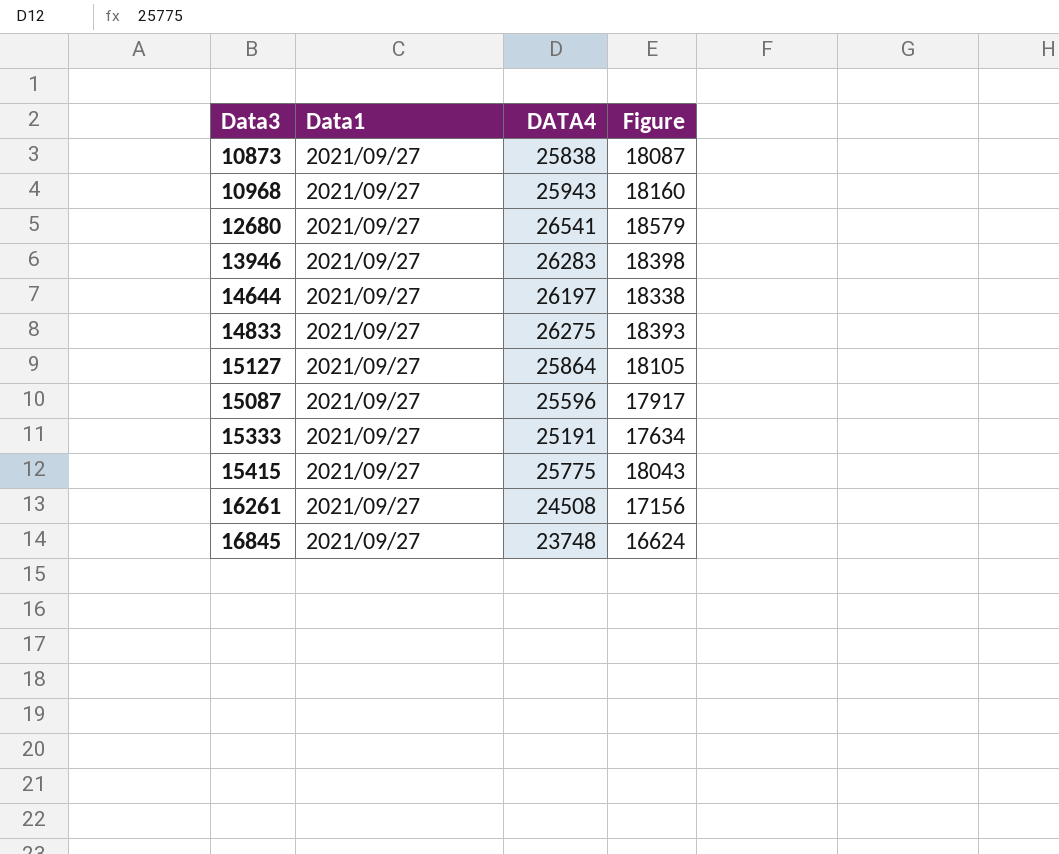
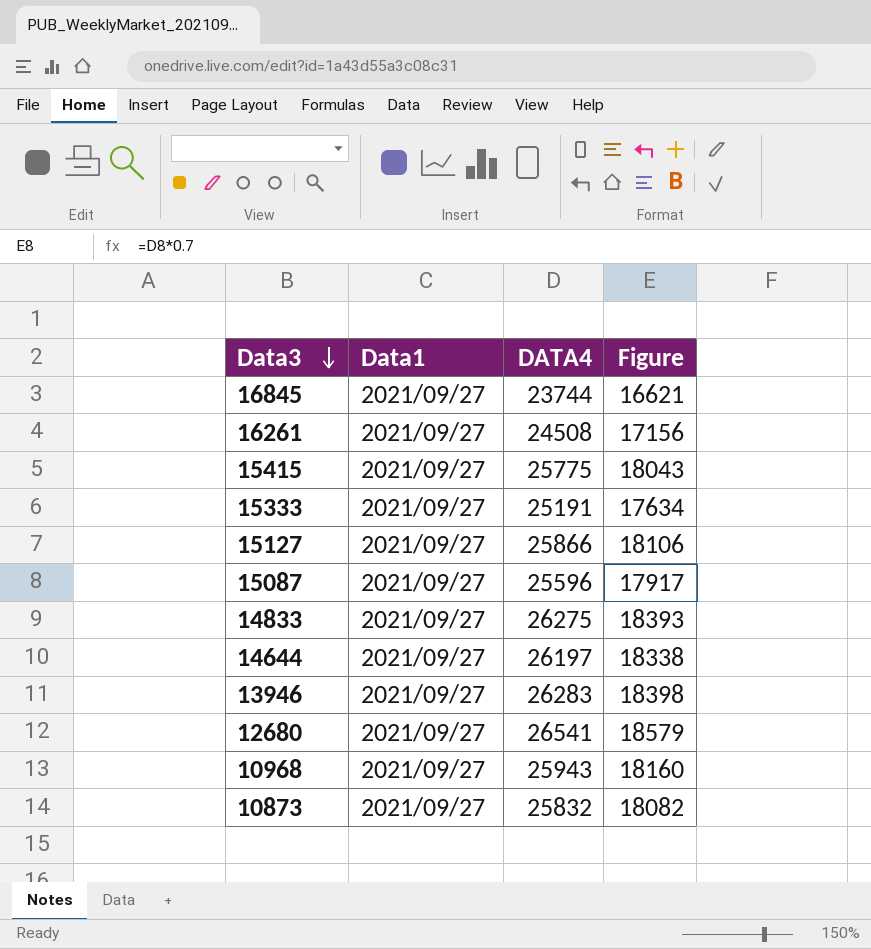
row order: none -> Data3 descending
16845 | DATA4: 23748 -> 23744
16845 | Figure: 16624 -> 16621
15127 | DATA4: 25864 -> 25866
15127 | Figure: 18105 -> 18106
10873 | DATA4: 25838 -> 25832
10873 | Figure: 18087 -> 18082

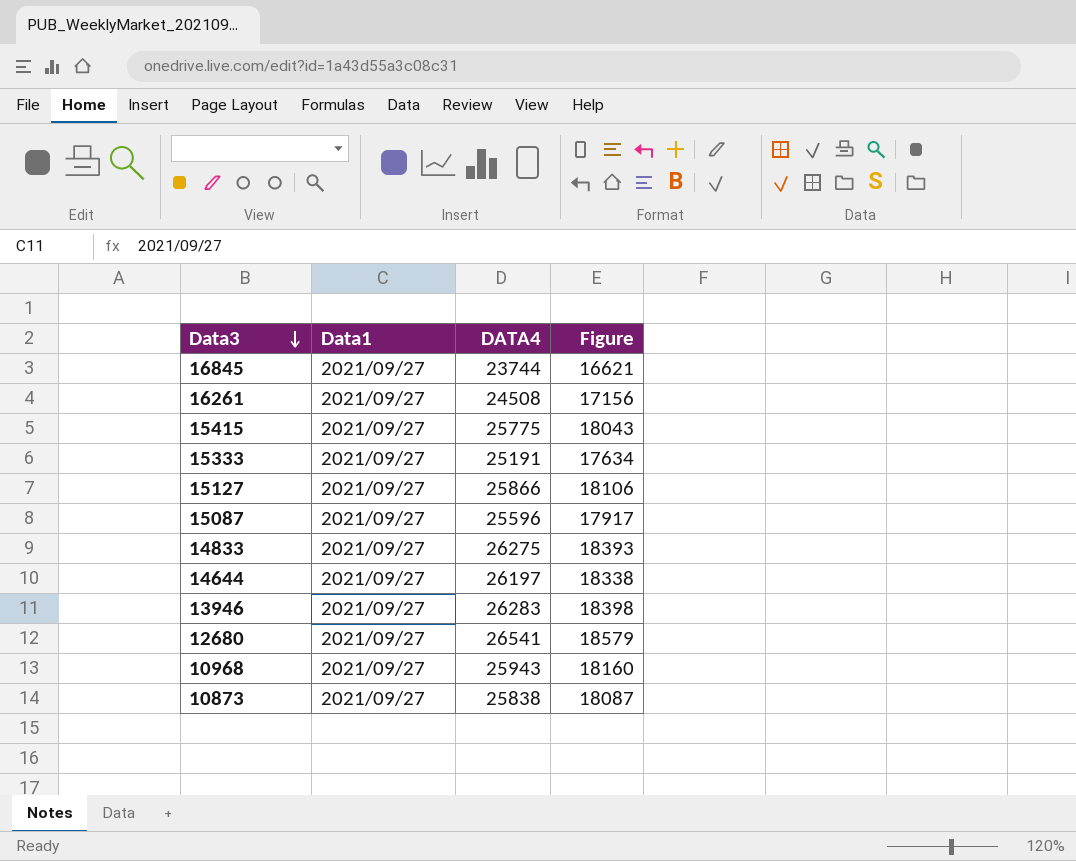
10873 | DATA4: 25832 -> 25838
10873 | Figure: 18082 -> 18087

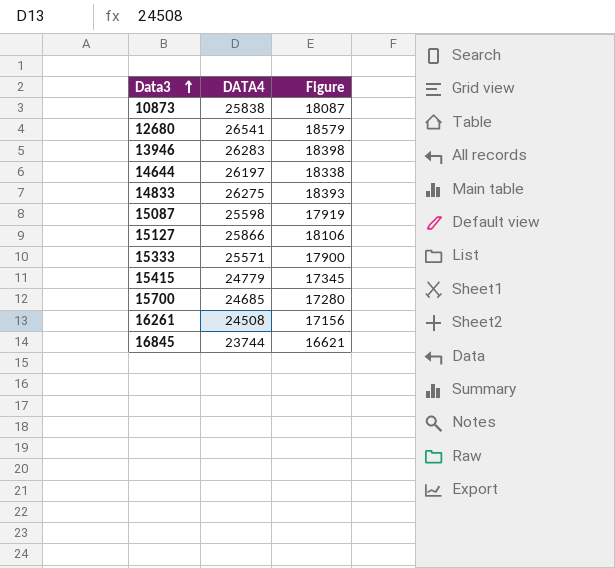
row order: Data3 descending -> Data3 ascending
column Data1 | position: 2 -> none
row 10968: 2021/09/27 | 25943 | 18160 -> none
15087 | DATA4: 25596 -> 25598
15087 | Figure: 17917 -> 17919
15333 | DATA4: 25191 -> 25571
15333 | Figure: 17634 -> 17900
15415 | DATA4: 25775 -> 24779
15415 | Figure: 18043 -> 17345
row 15700: none -> 24685 | 17280

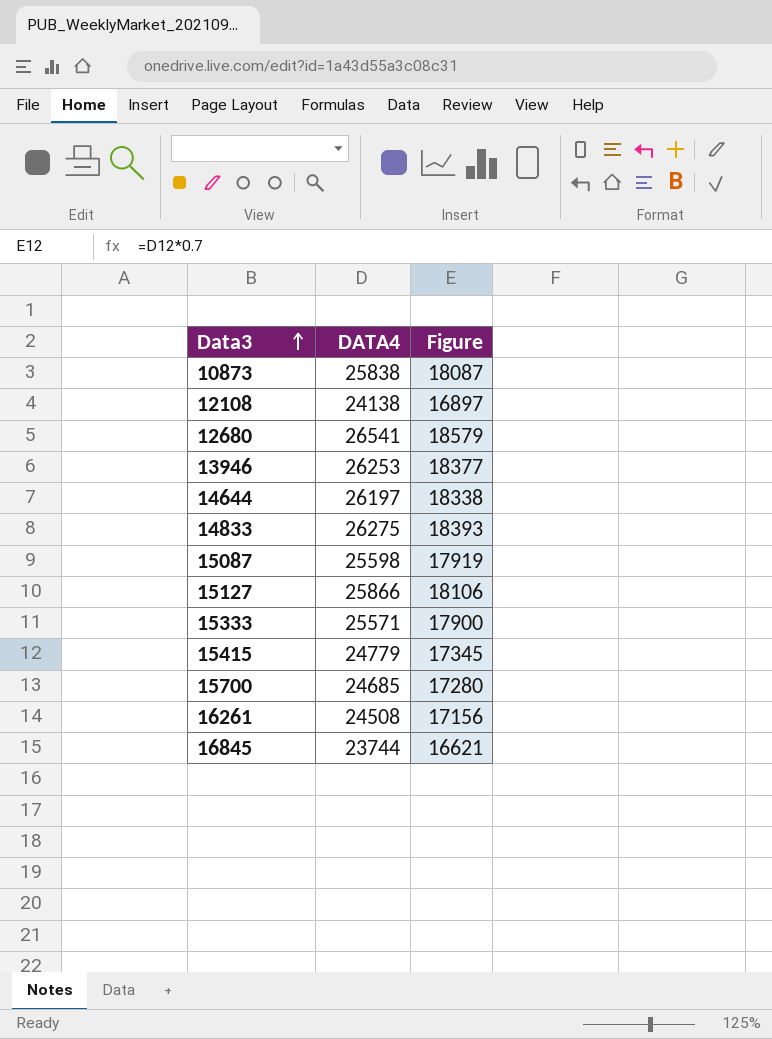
row 12108: none -> 24138 | 16897
13946 | DATA4: 26283 -> 26253
13946 | Figure: 18398 -> 18377

